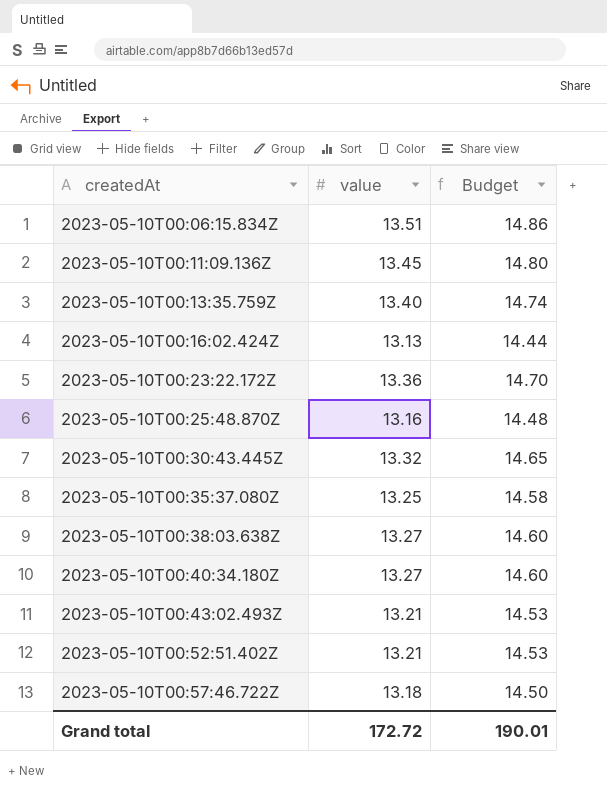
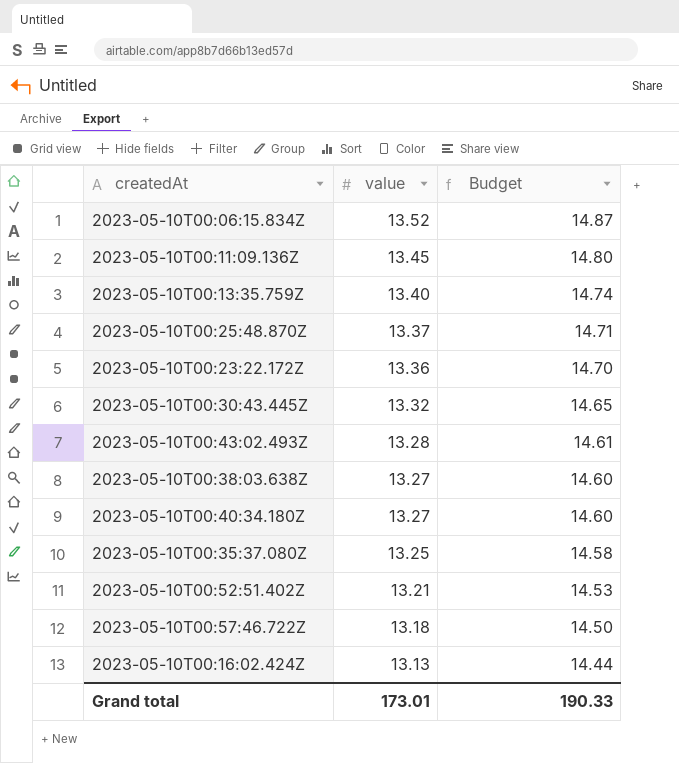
row order: createdAt ascending -> value descending
2023-05-10T00:06:15.834Z | value: 13.51 -> 13.52
2023-05-10T00:06:15.834Z | Budget: 14.86 -> 14.87
2023-05-10T00:25:48.870Z | value: 13.16 -> 13.37
2023-05-10T00:25:48.870Z | Budget: 14.48 -> 14.71
2023-05-10T00:43:02.493Z | value: 13.21 -> 13.28
2023-05-10T00:43:02.493Z | Budget: 14.53 -> 14.61
Grand total | value: 172.72 -> 173.01
Grand total | Budget: 190.01 -> 190.33

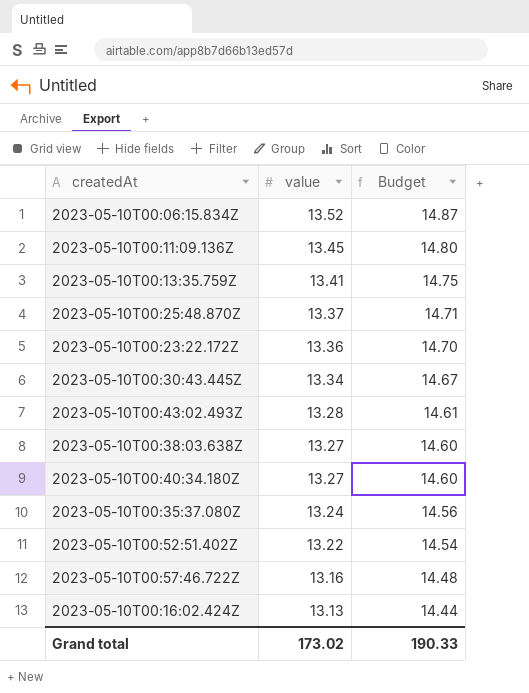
2023-05-10T00:13:35.759Z | value: 13.40 -> 13.41
2023-05-10T00:13:35.759Z | Budget: 14.74 -> 14.75
2023-05-10T00:30:43.445Z | value: 13.32 -> 13.34
2023-05-10T00:30:43.445Z | Budget: 14.65 -> 14.67
2023-05-10T00:35:37.080Z | value: 13.25 -> 13.24
2023-05-10T00:35:37.080Z | Budget: 14.58 -> 14.56
2023-05-10T00:52:51.402Z | value: 13.21 -> 13.22
2023-05-10T00:52:51.402Z | Budget: 14.53 -> 14.54
2023-05-10T00:57:46.722Z | value: 13.18 -> 13.16
2023-05-10T00:57:46.722Z | Budget: 14.50 -> 14.48
Grand total | value: 173.01 -> 173.02

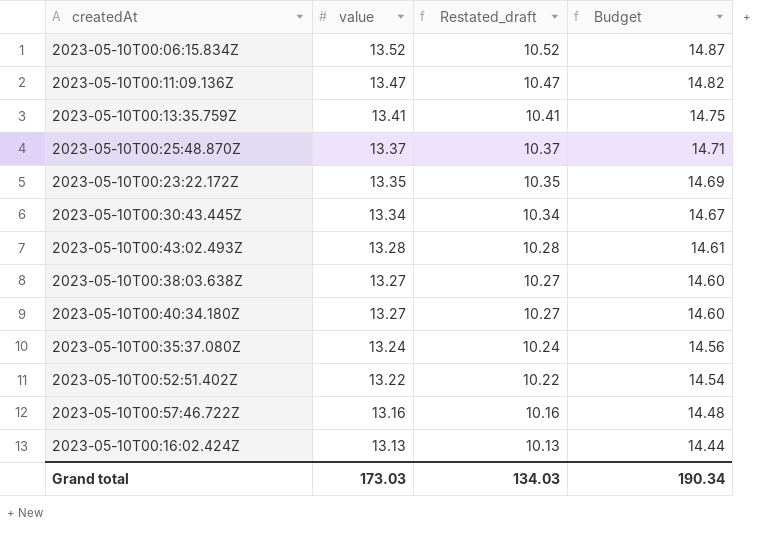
column Restated_draft | formula: none -> [value] - 3
2023-05-10T00:11:09.136Z | value: 13.45 -> 13.47
2023-05-10T00:11:09.136Z | Budget: 14.80 -> 14.82
2023-05-10T00:23:22.172Z | value: 13.36 -> 13.35
2023-05-10T00:23:22.172Z | Budget: 14.70 -> 14.69
Grand total | value: 173.02 -> 173.03
Grand total | Budget: 190.33 -> 190.34

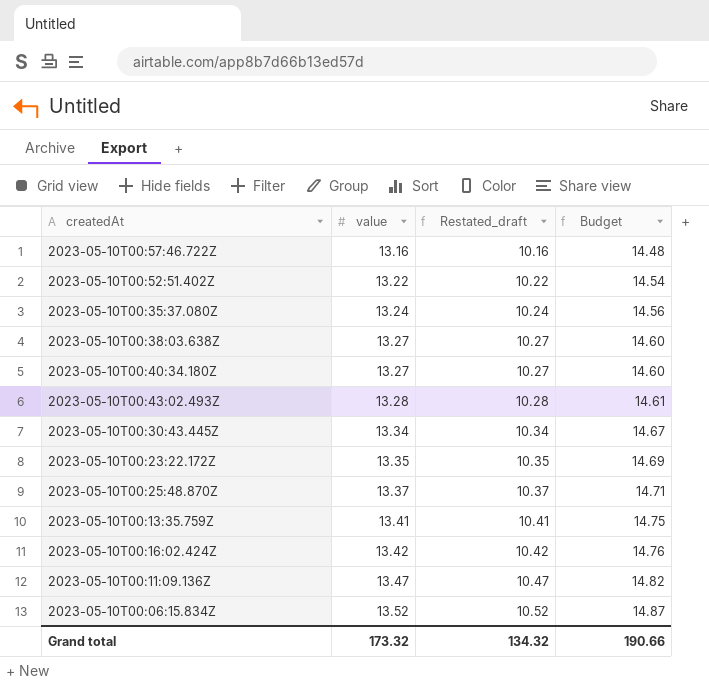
row order: value descending -> value ascending
2023-05-10T00:16:02.424Z | value: 13.13 -> 13.42
2023-05-10T00:16:02.424Z | Restated_draft: 10.13 -> 10.42
2023-05-10T00:16:02.424Z | Budget: 14.44 -> 14.76
Grand total | value: 173.03 -> 173.32
Grand total | Restated_draft: 134.03 -> 134.32
Grand total | Budget: 190.34 -> 190.66

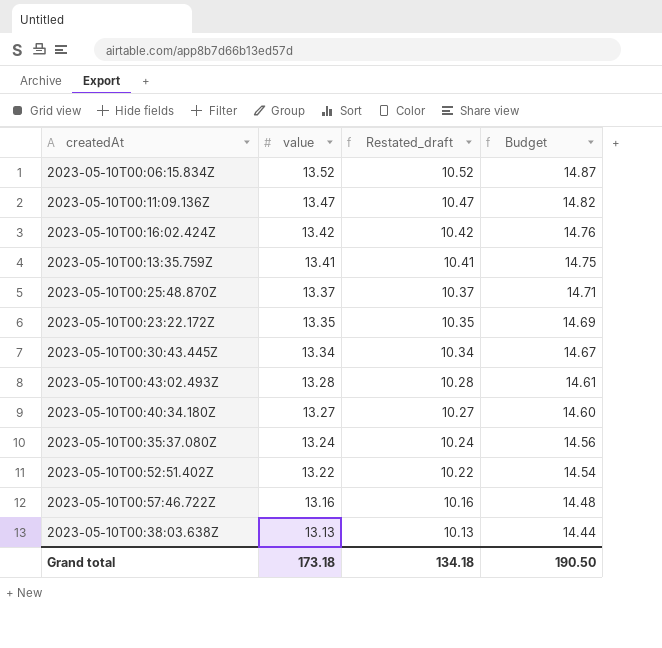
row order: value ascending -> value descending
2023-05-10T00:38:03.638Z | value: 13.27 -> 13.13
2023-05-10T00:38:03.638Z | Restated_draft: 10.27 -> 10.13
2023-05-10T00:38:03.638Z | Budget: 14.60 -> 14.44
Grand total | value: 173.32 -> 173.18
Grand total | Restated_draft: 134.32 -> 134.18
Grand total | Budget: 190.66 -> 190.50

